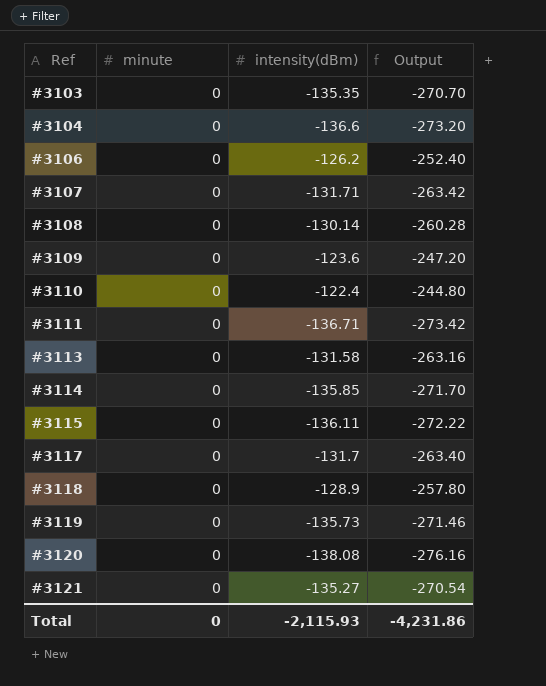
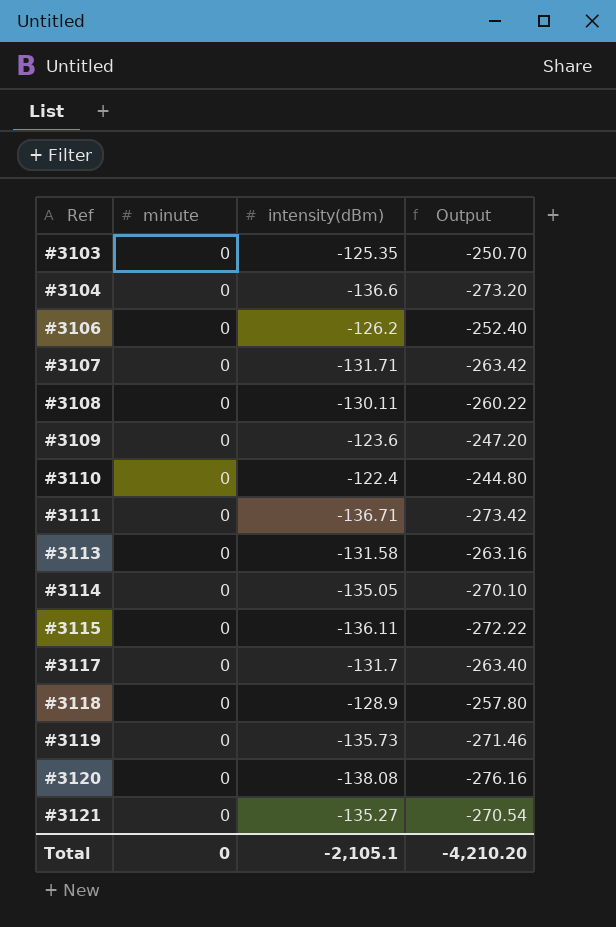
#3103 | intensity(dBm): -135.35 -> -125.35
#3103 | Output: -270.70 -> -250.70
#3108 | intensity(dBm): -130.14 -> -130.11
#3108 | Output: -260.28 -> -260.22
#3114 | intensity(dBm): -135.85 -> -135.05
#3114 | Output: -271.70 -> -270.10
Total | intensity(dBm): -2,115.93 -> -2,105.1
Total | Output: -4,231.86 -> -4,210.20

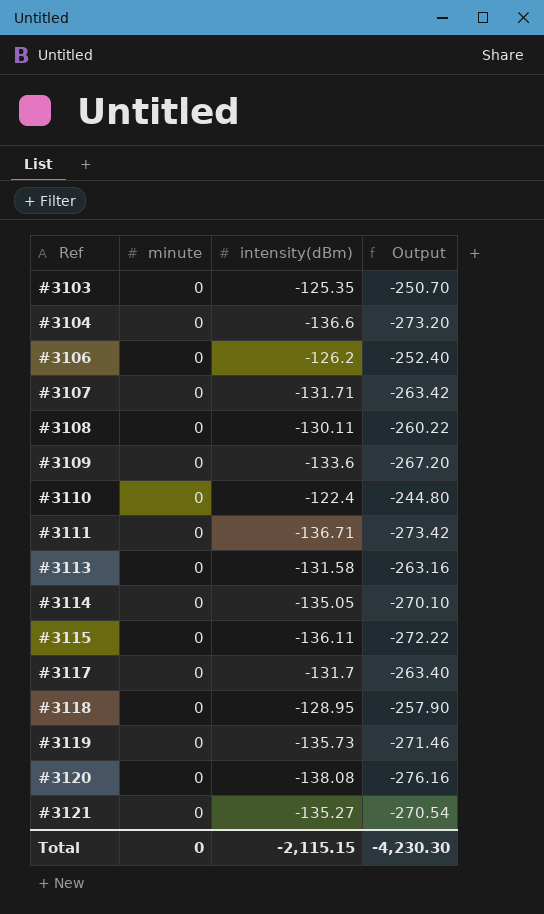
#3109 | intensity(dBm): -123.6 -> -133.6
#3109 | Output: -247.20 -> -267.20
#3118 | intensity(dBm): -128.9 -> -128.95
#3118 | Output: -257.80 -> -257.90
Total | intensity(dBm): -2,105.1 -> -2,115.15
Total | Output: -4,210.20 -> -4,230.30

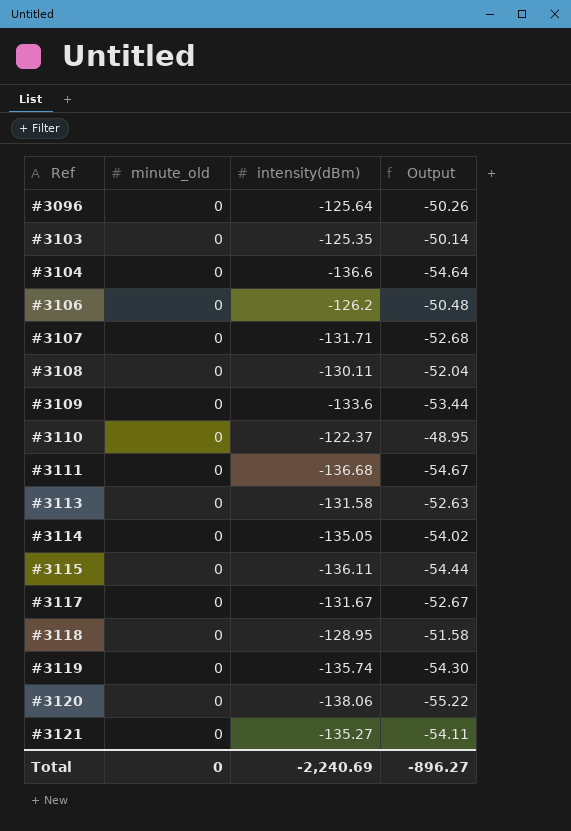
column name: minute -> minute_old
column Output | formula: [intensity(dBm)] * 2 -> [intensity(dBm)] * 0.4
row #3096: none -> 0 | -125.64 | -50.26
#3110 | intensity(dBm): -122.4 -> -122.37
#3111 | intensity(dBm): -136.71 -> -136.68
#3117 | intensity(dBm): -131.7 -> -131.67
#3119 | intensity(dBm): -135.73 -> -135.74
#3120 | intensity(dBm): -138.08 -> -138.06
Total | intensity(dBm): -2,115.15 -> -2,240.69
Total | Output: -4,230.30 -> -896.27

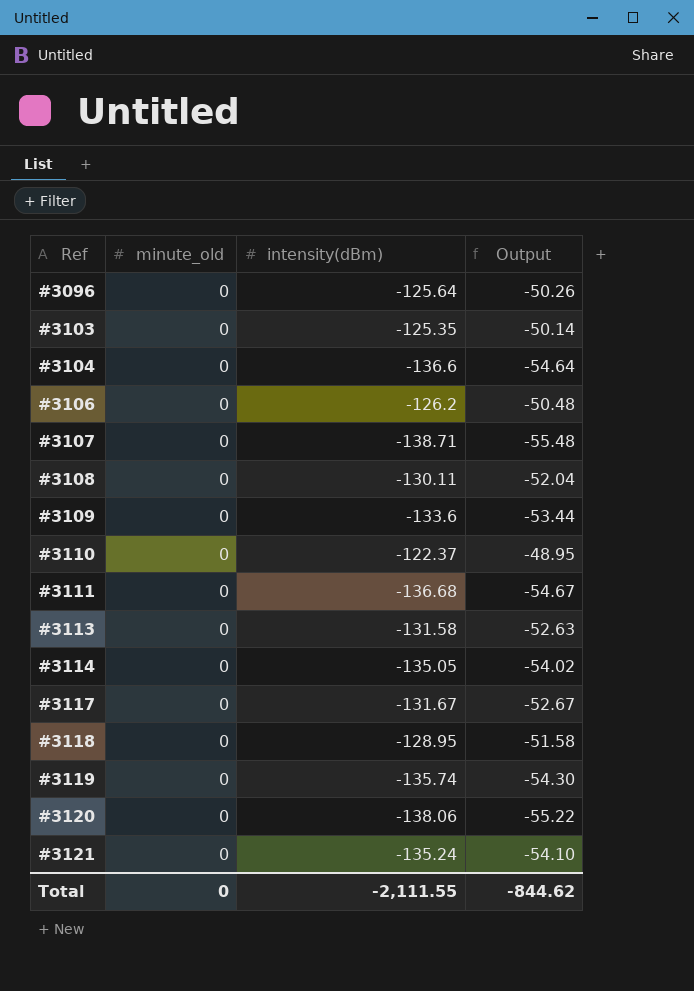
row #3115: 0 | -136.11 | -54.44 -> none
#3107 | intensity(dBm): -131.71 -> -138.71
#3107 | Output: -52.68 -> -55.48
#3121 | intensity(dBm): -135.27 -> -135.24
#3121 | Output: -54.11 -> -54.10
Total | intensity(dBm): -2,240.69 -> -2,111.55
Total | Output: -896.27 -> -844.62

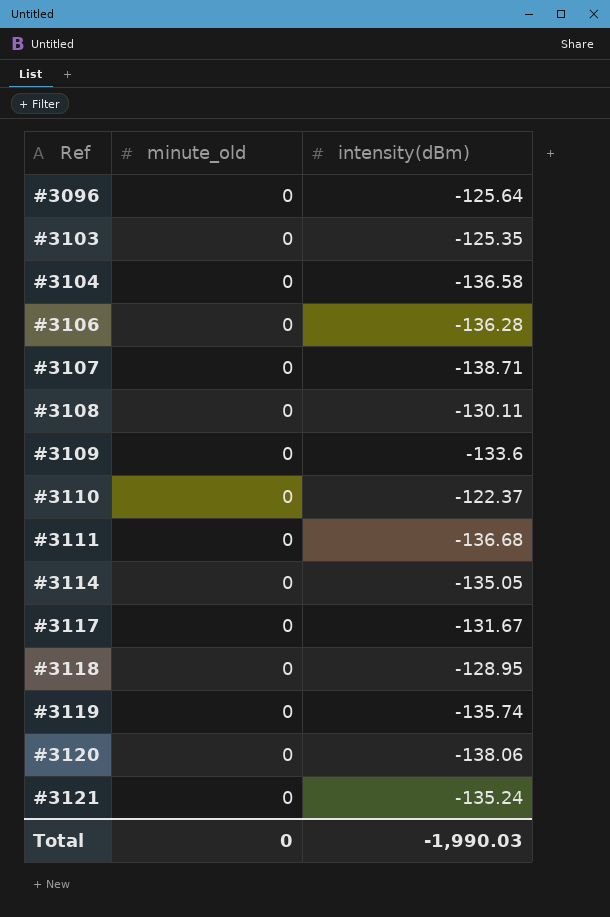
column Output | formula: [intensity(dBm)] * 0.4 -> none
row #3113: 0 | -131.58 | -52.63 -> none
#3104 | intensity(dBm): -136.6 -> -136.58
#3106 | intensity(dBm): -126.2 -> -136.28
Total | intensity(dBm): -2,111.55 -> -1,990.03

